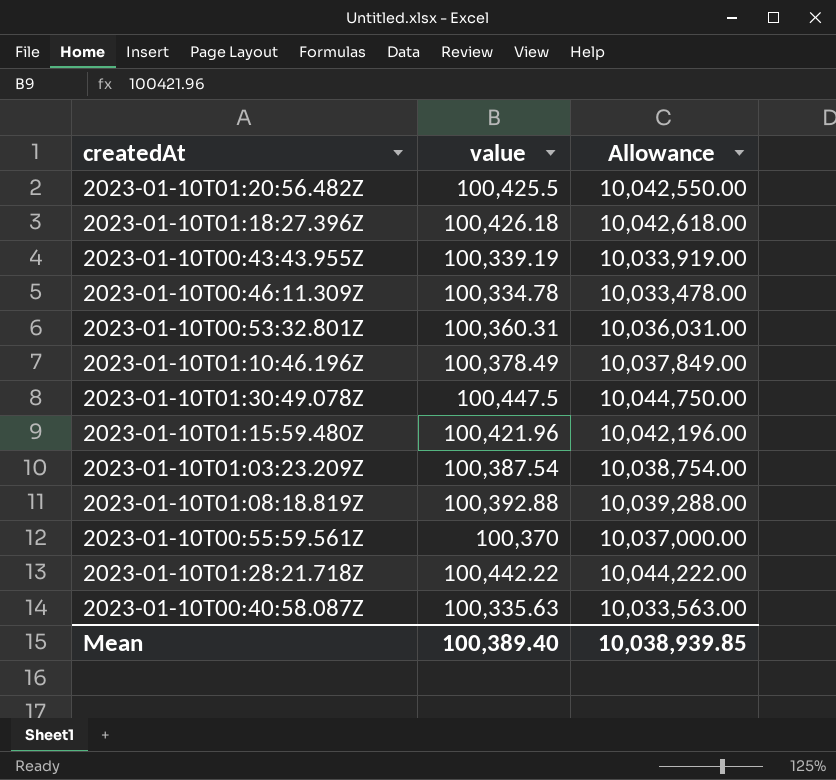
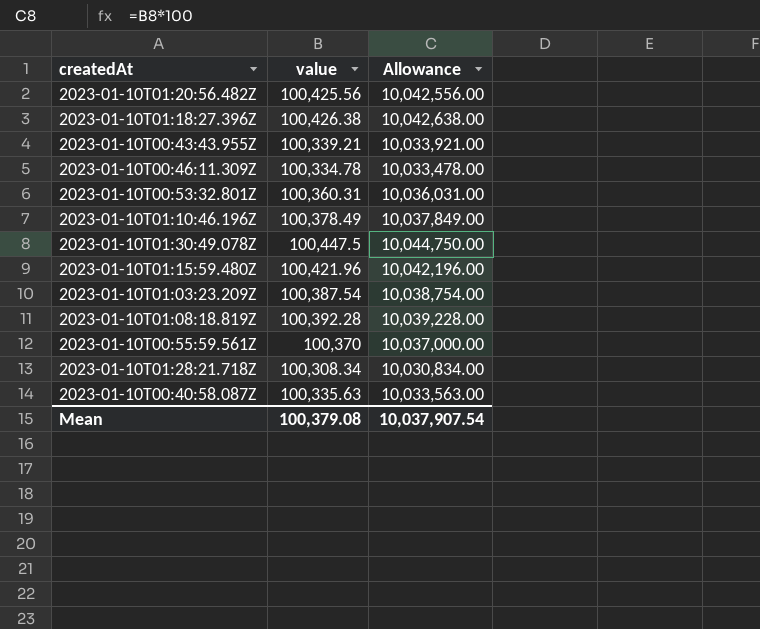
2023-01-10T01:20:56.482Z | value: 100,425.5 -> 100,425.56
2023-01-10T01:20:56.482Z | Allowance: 10,042,550.00 -> 10,042,556.00
2023-01-10T01:18:27.396Z | value: 100,426.18 -> 100,426.38
2023-01-10T01:18:27.396Z | Allowance: 10,042,618.00 -> 10,042,638.00
2023-01-10T00:43:43.955Z | value: 100,339.19 -> 100,339.21
2023-01-10T00:43:43.955Z | Allowance: 10,033,919.00 -> 10,033,921.00
2023-01-10T01:08:18.819Z | value: 100,392.88 -> 100,392.28
2023-01-10T01:08:18.819Z | Allowance: 10,039,288.00 -> 10,039,228.00
2023-01-10T01:28:21.718Z | value: 100,442.22 -> 100,308.34
2023-01-10T01:28:21.718Z | Allowance: 10,044,222.00 -> 10,030,834.00
Mean | value: 100,389.40 -> 100,379.08
Mean | Allowance: 10,038,939.85 -> 10,037,907.54

